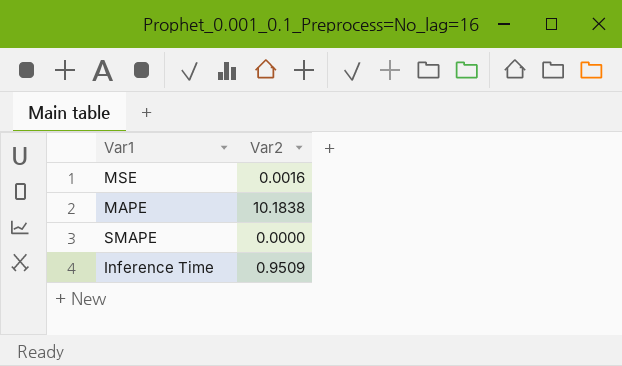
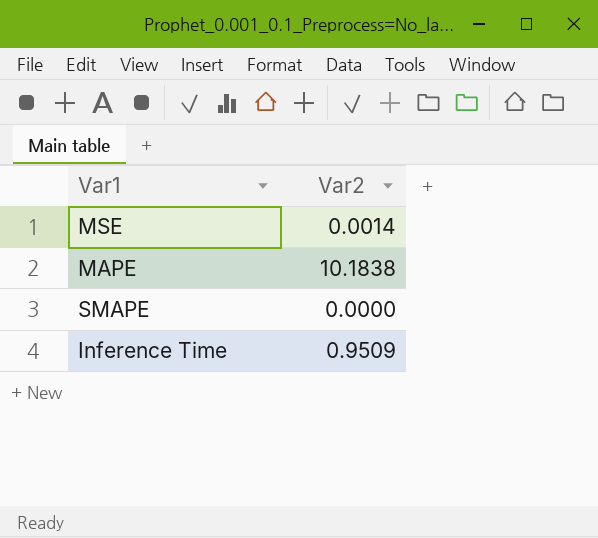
MSE | Var2: 0.0016 -> 0.0014

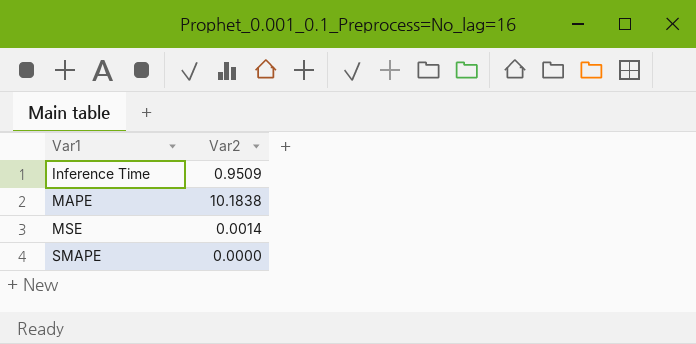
row order: none -> Var1 ascending

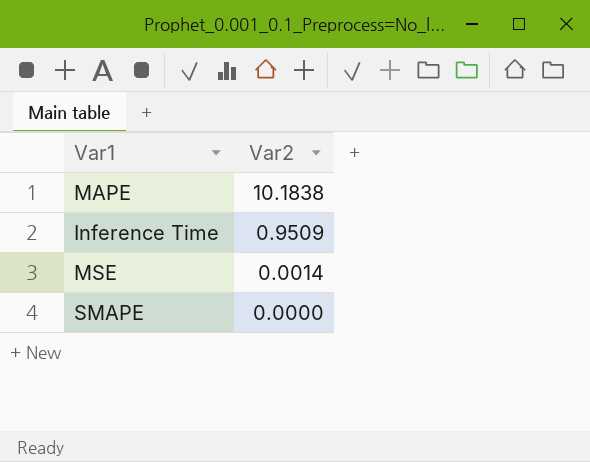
row order: Var1 ascending -> Var2 descending

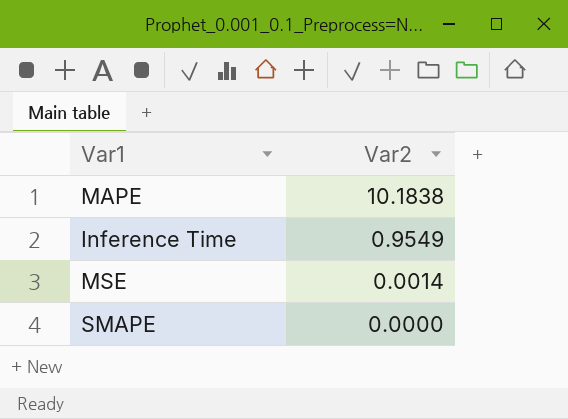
Inference Time | Var2: 0.9509 -> 0.9549

